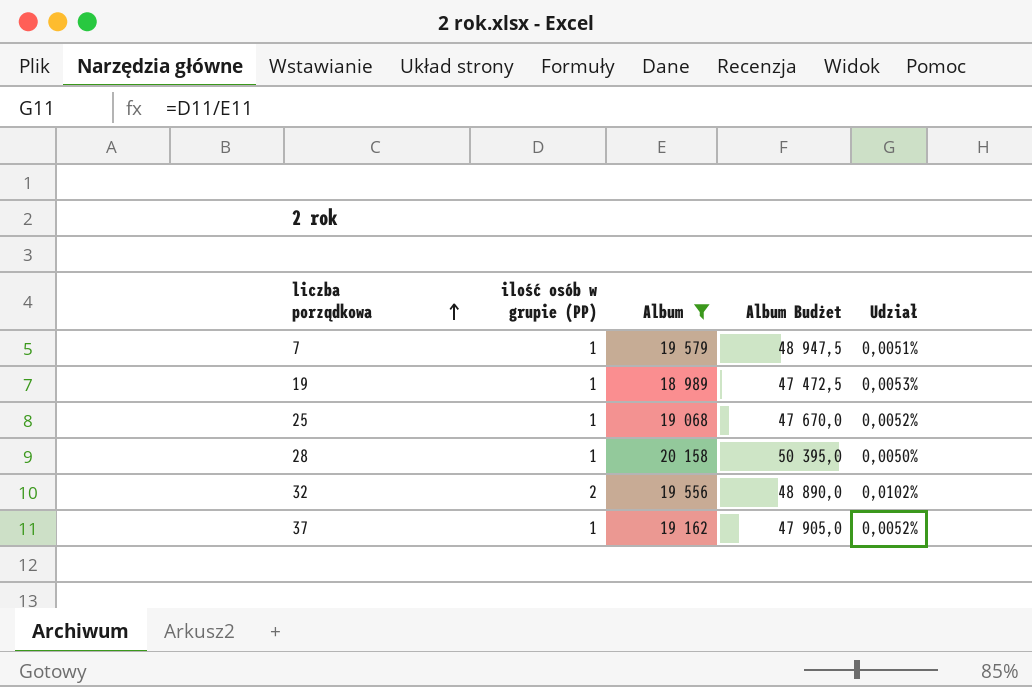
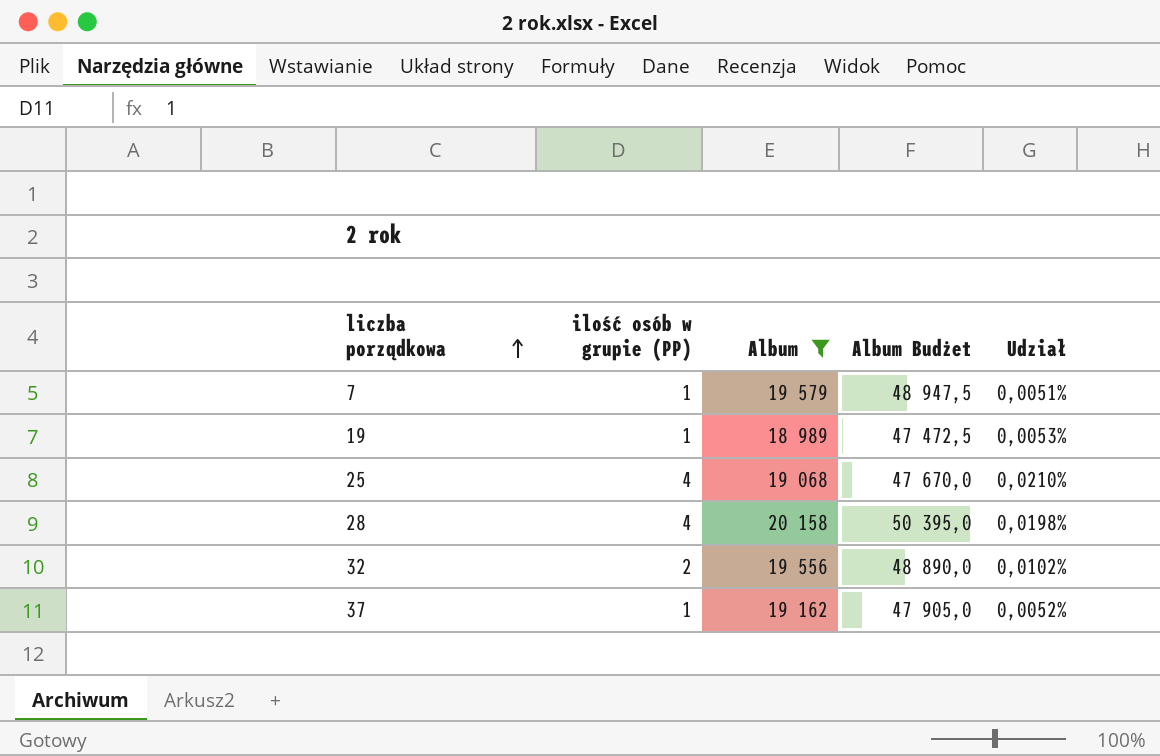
25 | ilość osób w grupie (PP): 1 -> 4
25 | Udział: 0,0052% -> 0,0210%
28 | ilość osób w grupie (PP): 1 -> 4
28 | Udział: 0,0050% -> 0,0198%

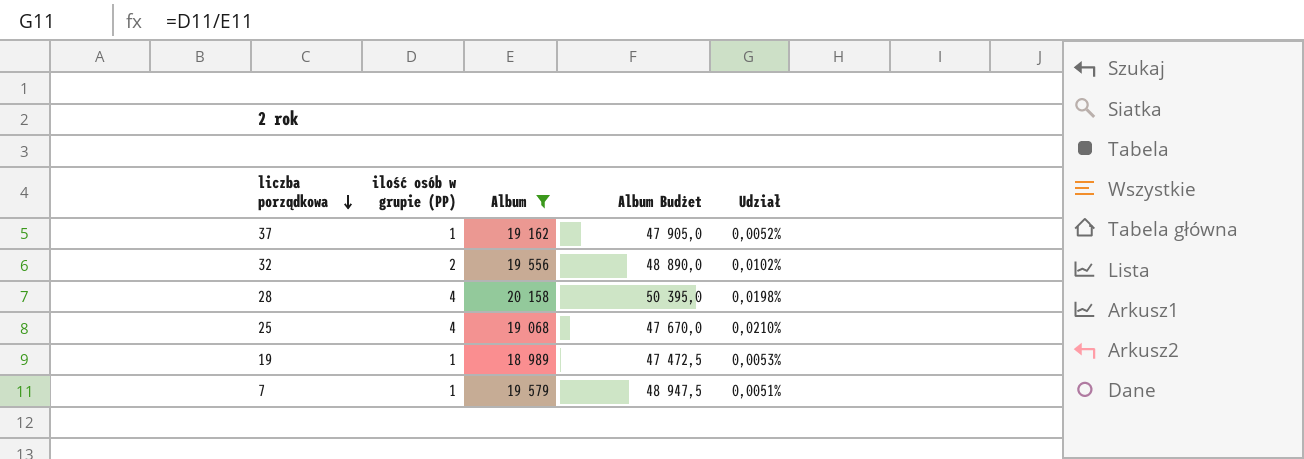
row order: liczba porządkowa ascending -> liczba porządkowa descending

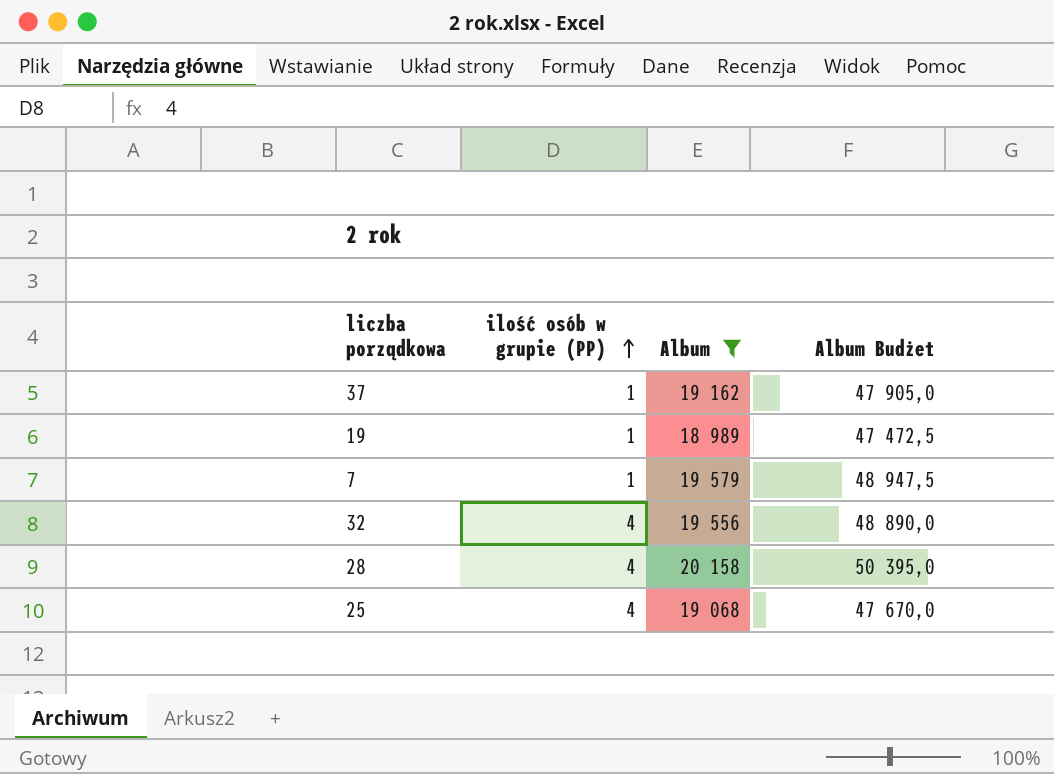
row order: liczba porządkowa descending -> ilość osób w grupie (PP) ascending
column Udział | formula: [ilość osób w grupie (PP)] / [Album] -> none
32 | ilość osób w grupie (PP): 2 -> 4

